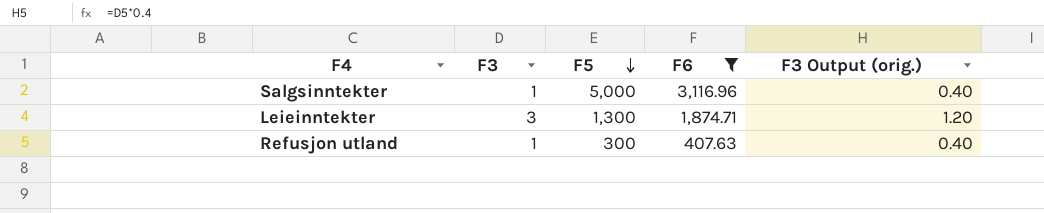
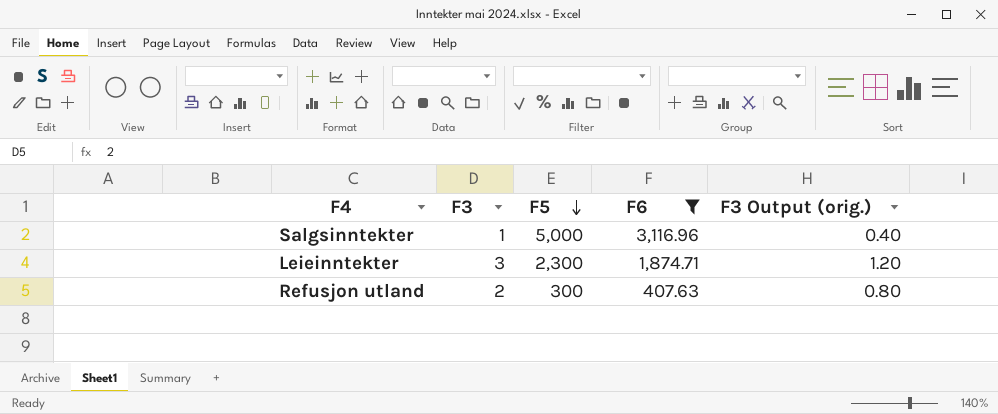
Leieinntekter | F5: 1,300 -> 2,300
Refusjon utland | F3: 1 -> 2
Refusjon utland | F3 Output (orig.): 0.40 -> 0.80

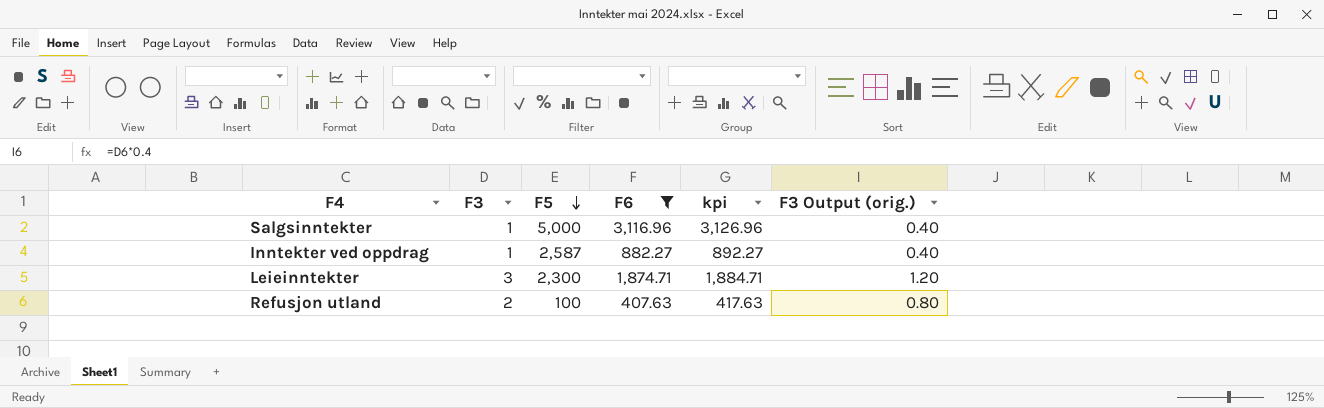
column kpi | formula: none -> [F6] + 10
row Inntekter ved oppdrag: none -> 1 | 2,587 | 882.27 | 892.27 | 0.40
Refusjon utland | F5: 300 -> 100

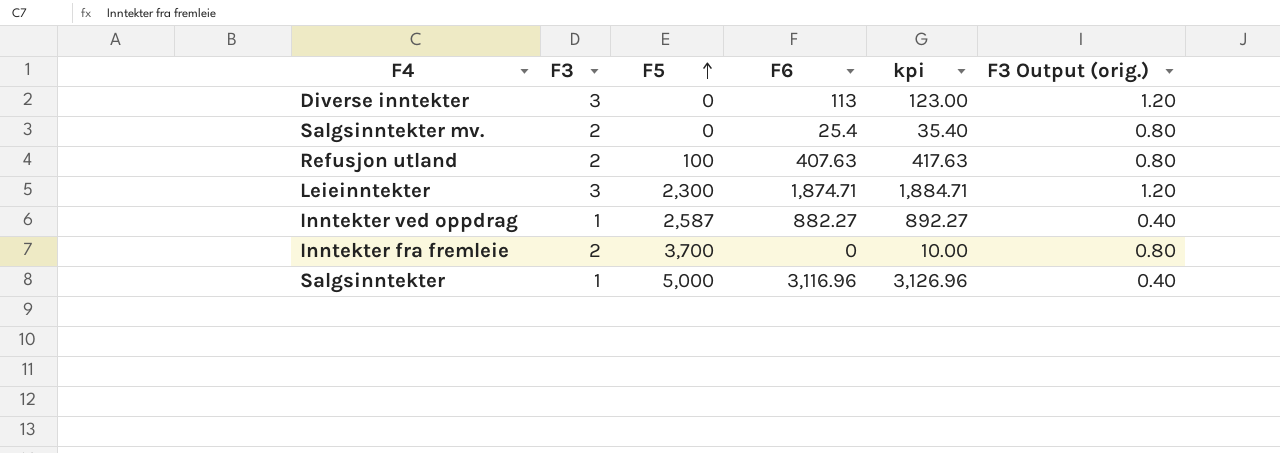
filter: F6 >= 407.63 -> none
row order: F5 descending -> F5 ascending

